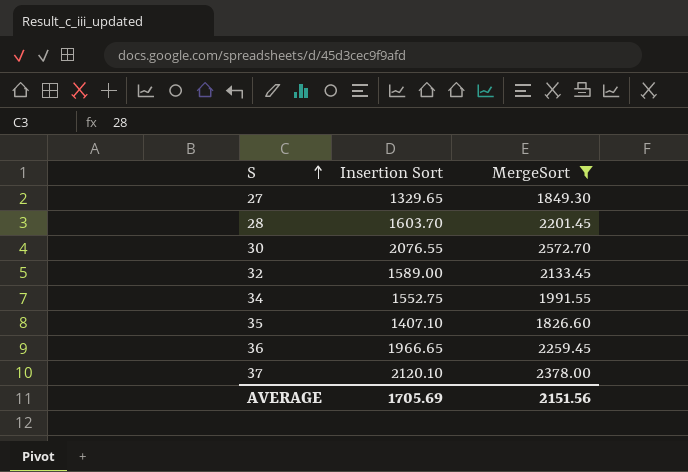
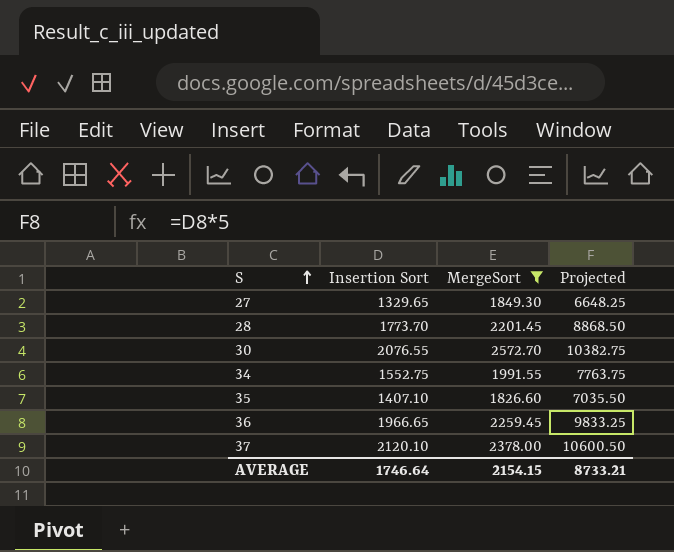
column Projected | formula: none -> [Insertion Sort] * 5
row 32: 1589.00 | 2133.45 -> none
28 | Insertion Sort: 1603.70 -> 1773.70
AVERAGE | Insertion Sort: 1705.69 -> 1746.64
AVERAGE | MergeSort: 2151.56 -> 2154.15

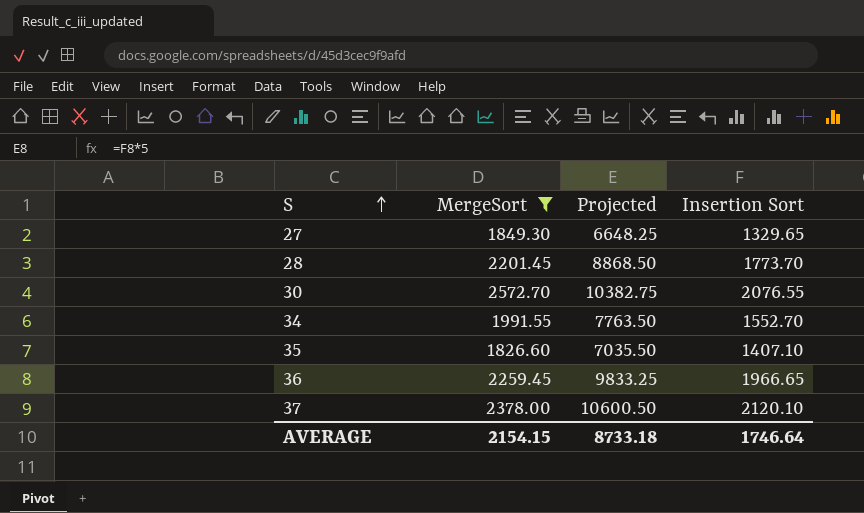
column Insertion Sort | position: 2 -> 4
34 | Projected: 7763.75 -> 7763.50
34 | Insertion Sort: 1552.75 -> 1552.70
AVERAGE | Projected: 8733.21 -> 8733.18

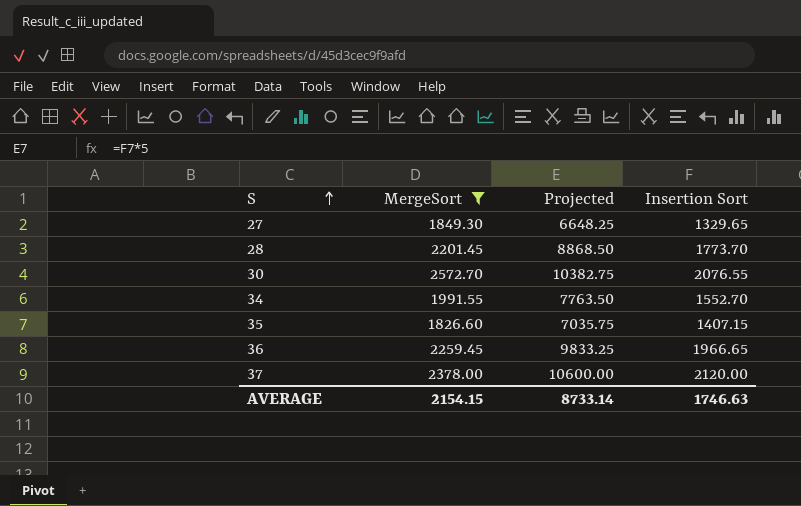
35 | Projected: 7035.50 -> 7035.75
35 | Insertion Sort: 1407.10 -> 1407.15
37 | Projected: 10600.50 -> 10600.00
37 | Insertion Sort: 2120.10 -> 2120.00
AVERAGE | Projected: 8733.18 -> 8733.14
AVERAGE | Insertion Sort: 1746.64 -> 1746.63

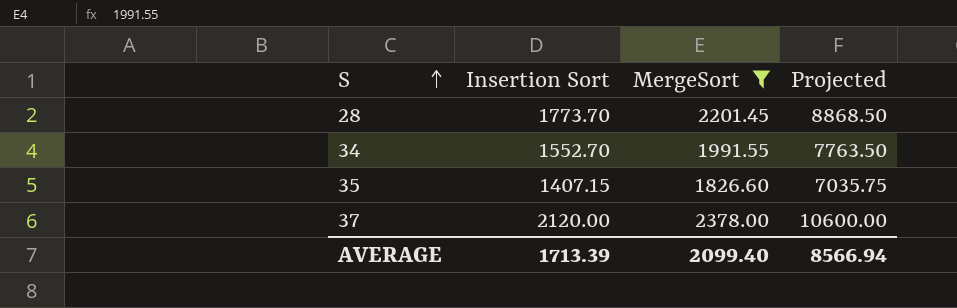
column Insertion Sort | position: 4 -> 2
row 27: 1849.30 | 6648.25 | 1329.65 -> none
row 30: 2572.70 | 10382.75 | 2076.55 -> none
row 36: 2259.45 | 9833.25 | 1966.65 -> none
AVERAGE | Insertion Sort: 1746.63 -> 1713.39
AVERAGE | MergeSort: 2154.15 -> 2099.40
AVERAGE | Projected: 8733.14 -> 8566.94

